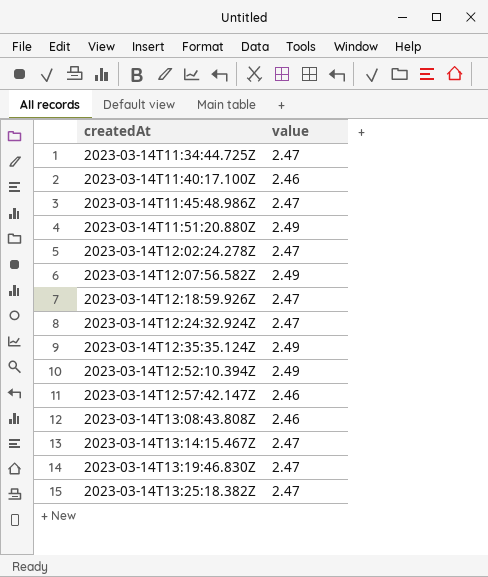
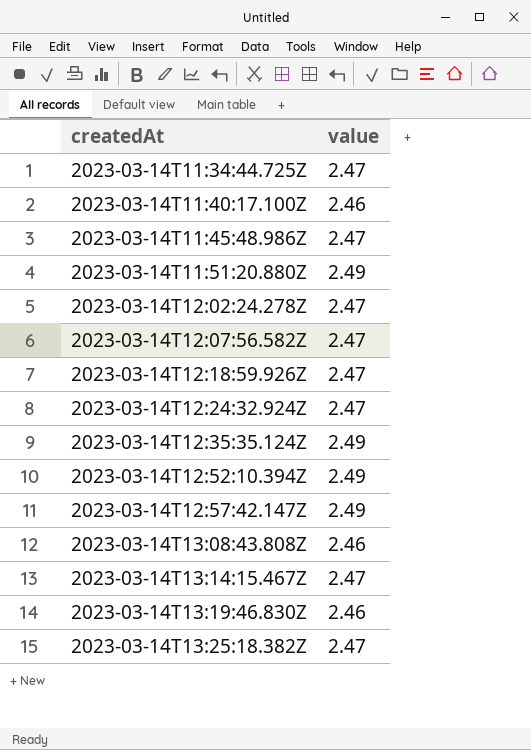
2023-03-14T12:07:56.582Z | value: 2.49 -> 2.47
2023-03-14T12:57:42.147Z | value: 2.46 -> 2.49
2023-03-14T13:19:46.830Z | value: 2.47 -> 2.46

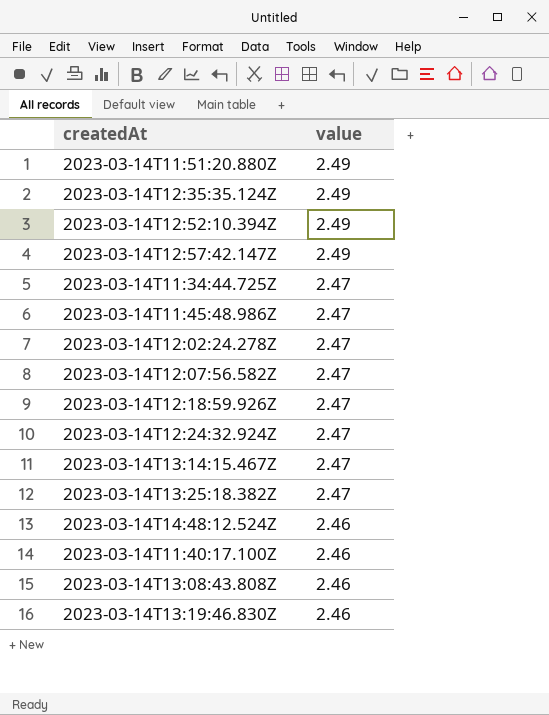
row order: createdAt ascending -> value descending
row 2023-03-14T14:48:12.524Z: none -> 2.46

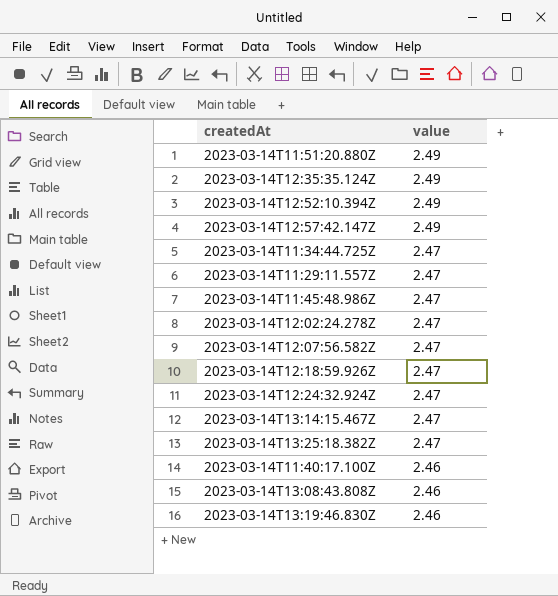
row 2023-03-14T14:48:12.524Z: 2.46 -> none
row 2023-03-14T11:29:11.557Z: none -> 2.47

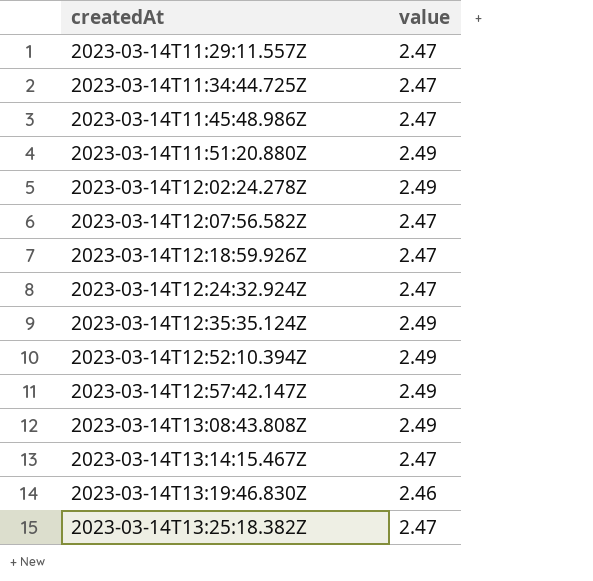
row order: value descending -> createdAt ascending
row 2023-03-14T11:40:17.100Z: 2.46 -> none
2023-03-14T12:02:24.278Z | value: 2.47 -> 2.49
2023-03-14T13:08:43.808Z | value: 2.46 -> 2.49

